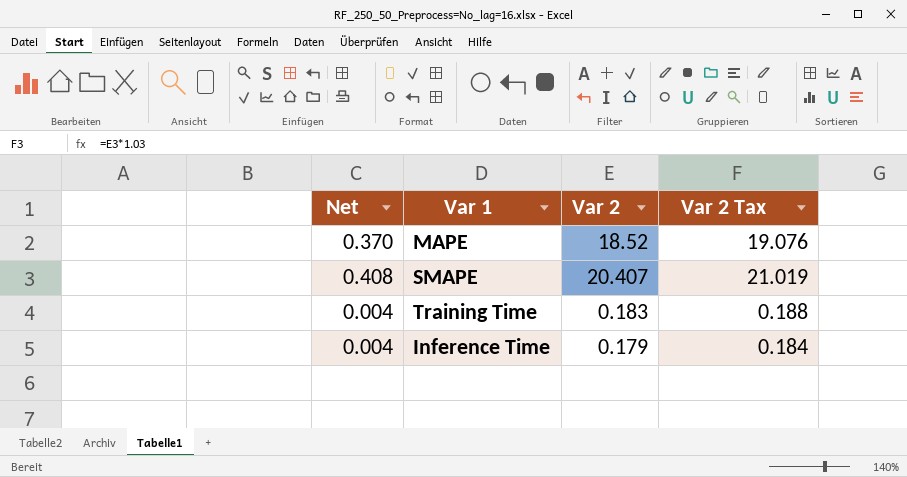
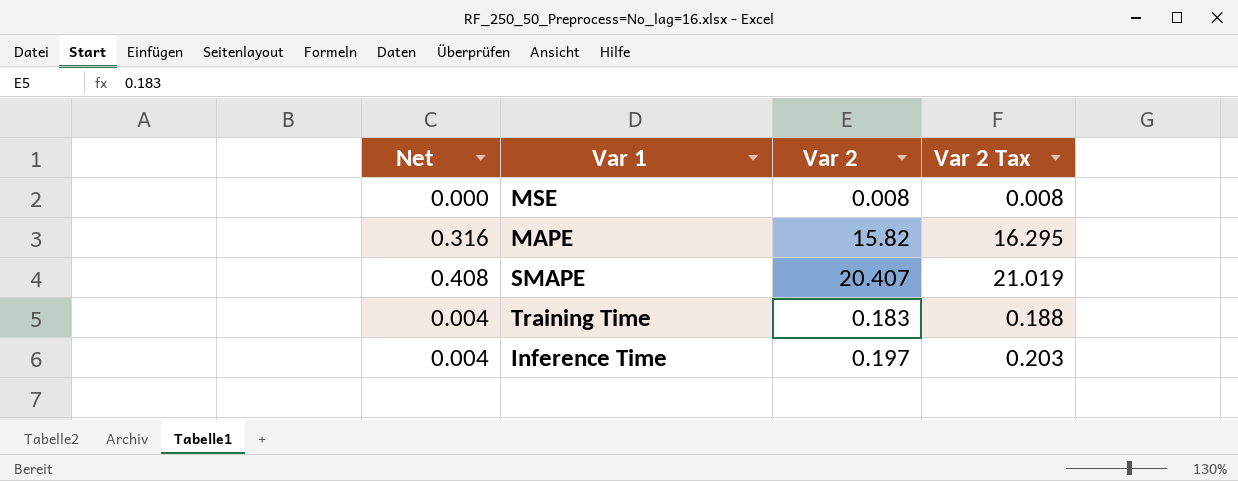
row MSE: none -> 0.000 | 0.008 | 0.008
MAPE | Net: 0.370 -> 0.316
MAPE | Var 2: 18.52 -> 15.82
MAPE | Var 2 Tax: 19.076 -> 16.295
Inference Time | Var 2: 0.179 -> 0.197
Inference Time | Var 2 Tax: 0.184 -> 0.203

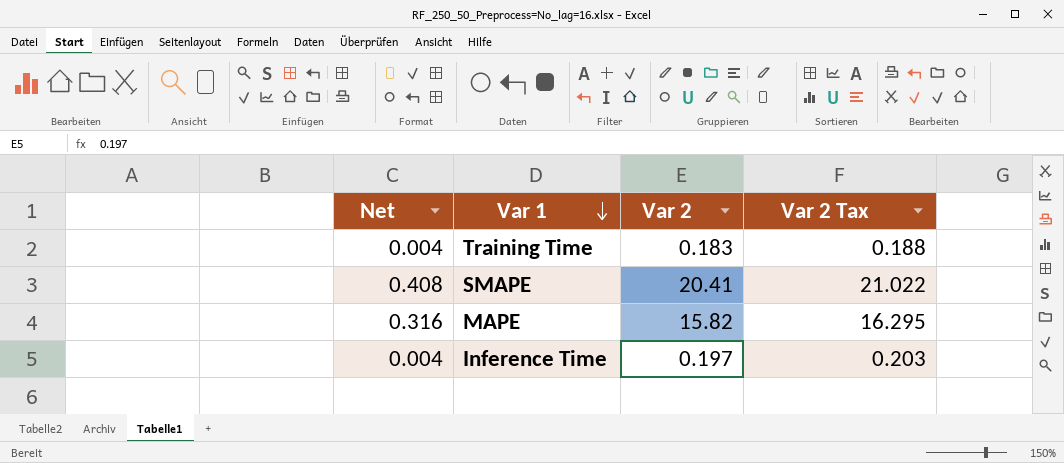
row order: none -> Var 1 descending
row MSE: 0.000 | 0.008 | 0.008 -> none
SMAPE | Var 2: 20.407 -> 20.41
SMAPE | Var 2 Tax: 21.019 -> 21.022

